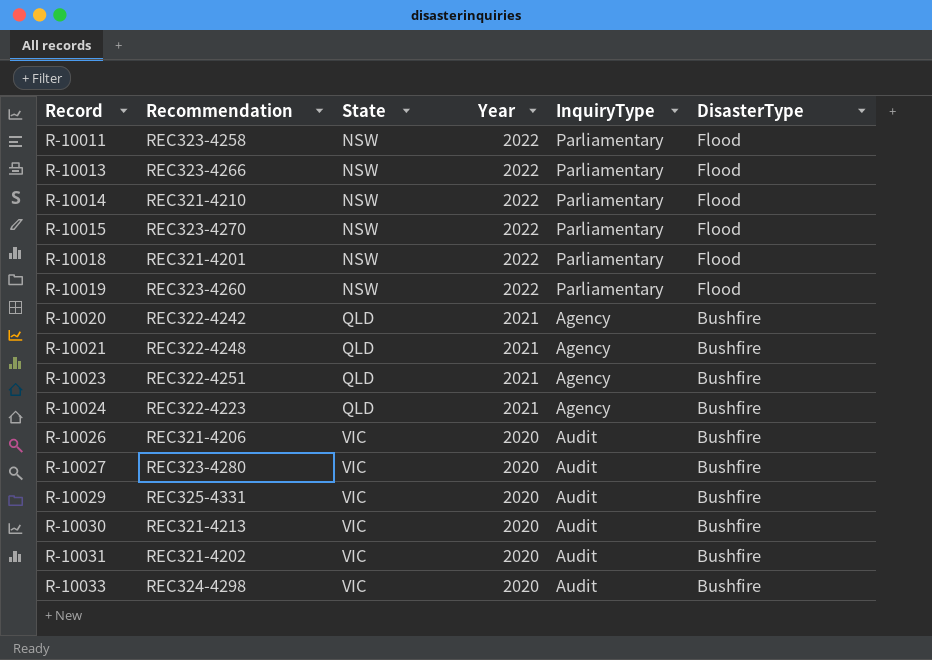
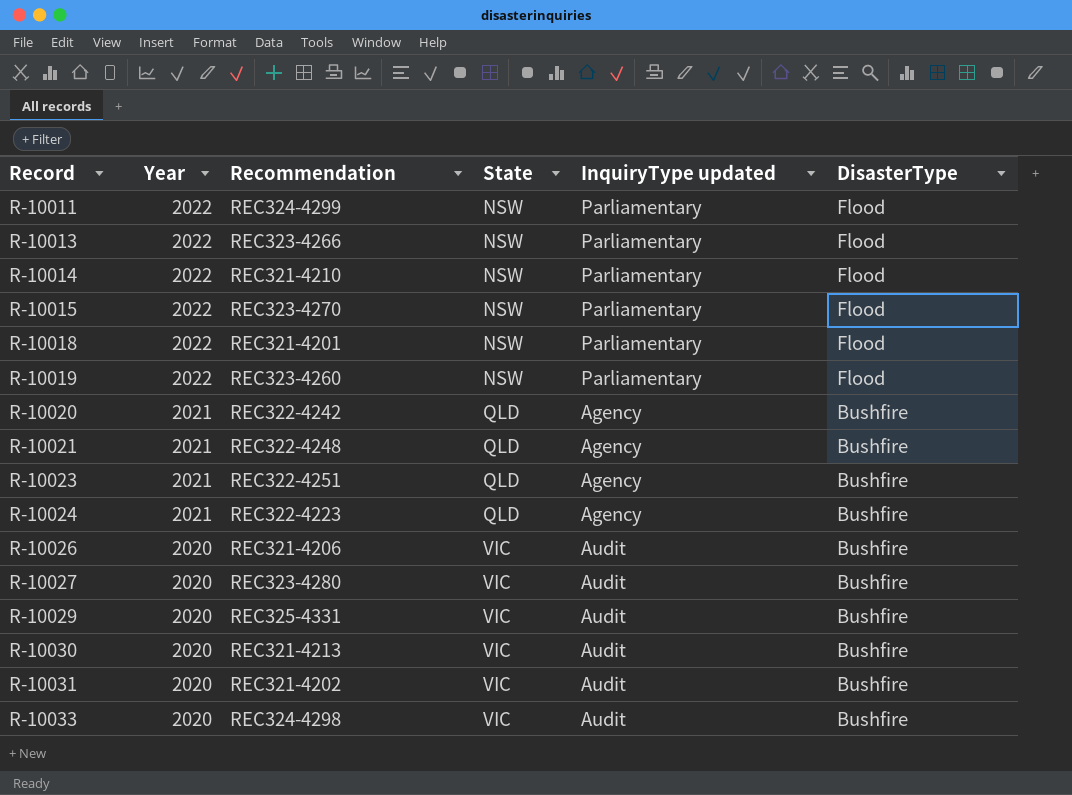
column Year | position: 4 -> 2
column name: InquiryType -> InquiryType updated
R-10011 | Recommendation: REC323-4258 -> REC324-4299

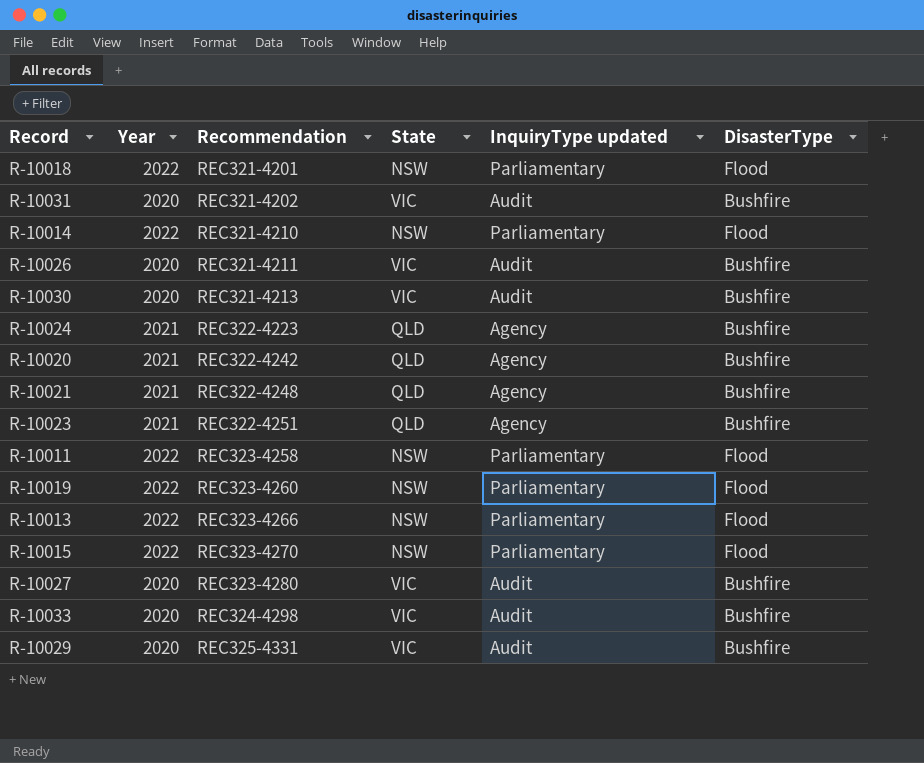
row order: Record ascending -> Recommendation ascending
R-10026 | Recommendation: REC321-4206 -> REC321-4211
R-10011 | Recommendation: REC324-4299 -> REC323-4258

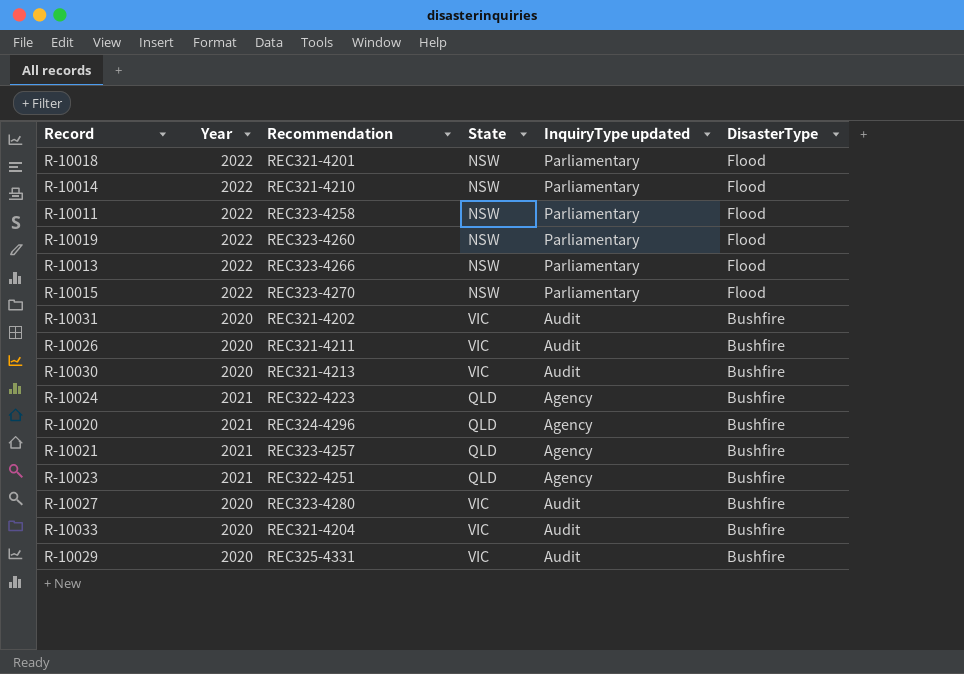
row order: Recommendation ascending -> DisasterType descending
R-10020 | Recommendation: REC322-4242 -> REC324-4296
R-10021 | Recommendation: REC322-4248 -> REC323-4257
R-10033 | Recommendation: REC324-4298 -> REC321-4204

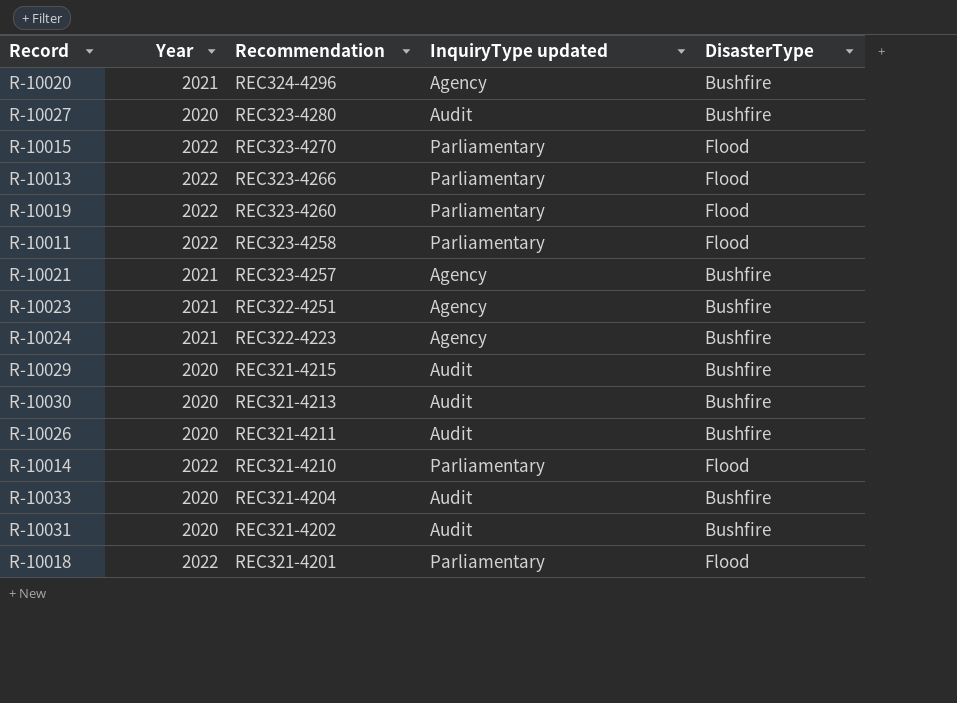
row order: DisasterType descending -> Recommendation descending
column State | position: 4 -> none
R-10029 | Recommendation: REC325-4331 -> REC321-4215

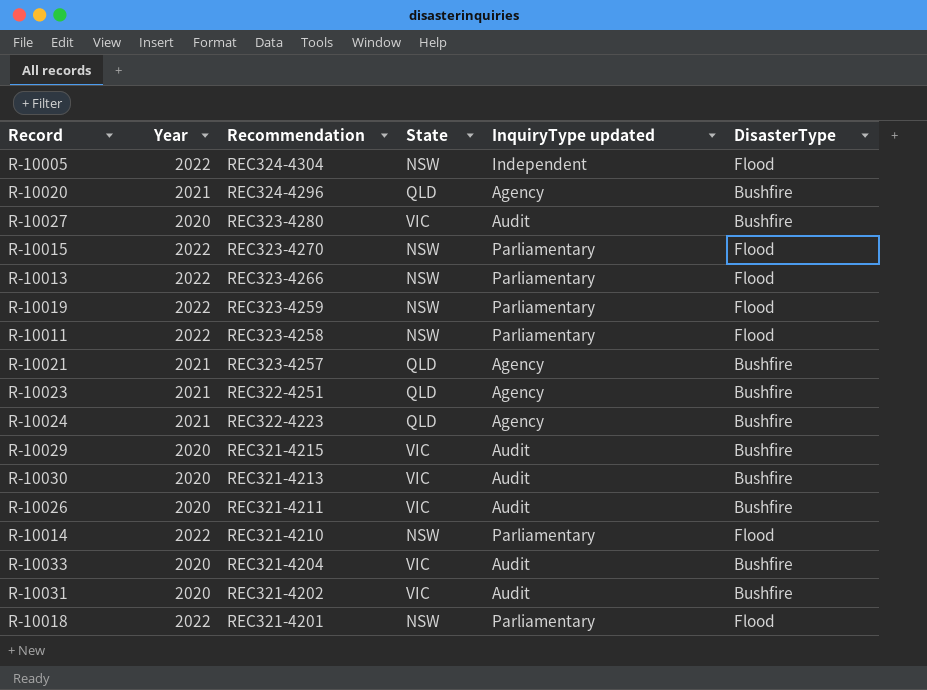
column State | position: none -> 4
row R-10005: none -> 2022 | REC324-4304 | NSW | Independent | Flood
R-10019 | Recommendation: REC323-4260 -> REC323-4259

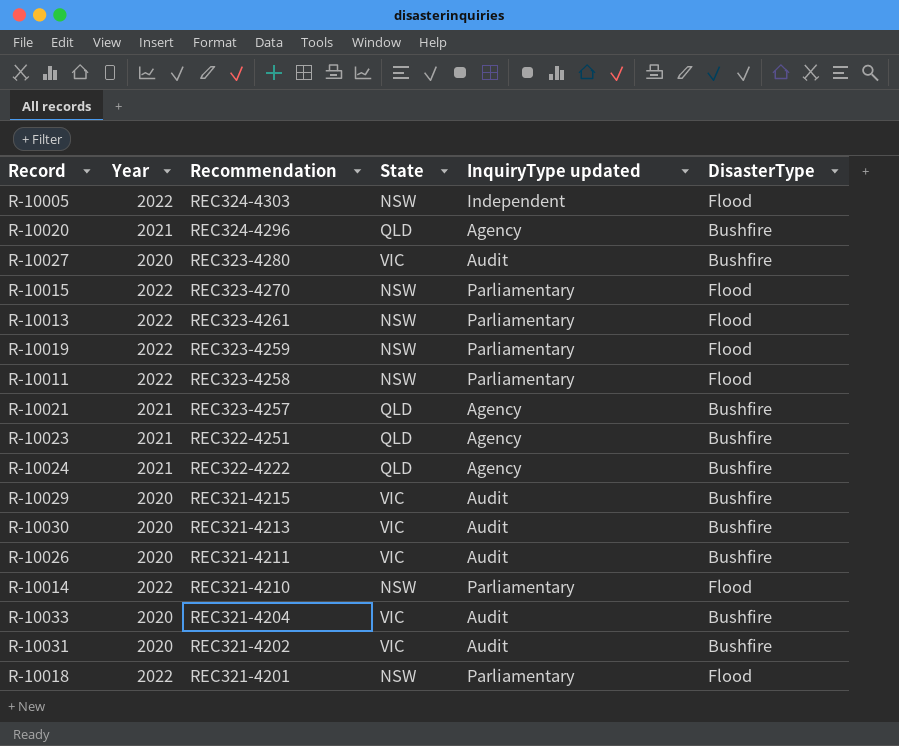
R-10005 | Recommendation: REC324-4304 -> REC324-4303
R-10013 | Recommendation: REC323-4266 -> REC323-4261
R-10024 | Recommendation: REC322-4223 -> REC322-4222

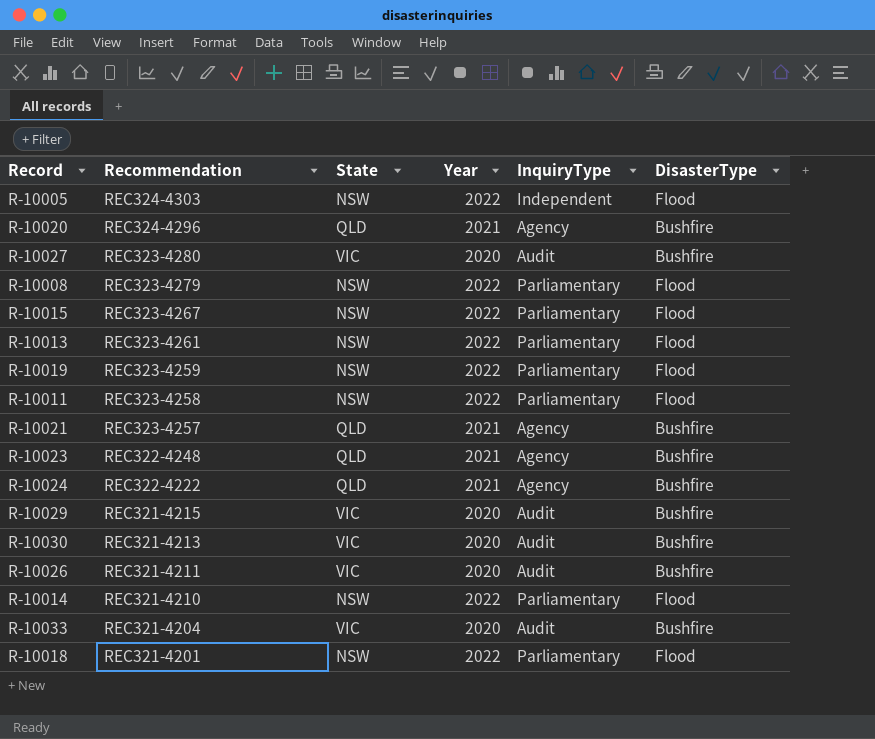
column Year | position: 2 -> 4
column name: InquiryType updated -> InquiryType
row R-10031: 2020 | REC321-4202 | VIC | Audit | Bushfire -> none
row R-10008: none -> REC323-4279 | NSW | 2022 | Parliamentary | Flood
R-10015 | Recommendation: REC323-4270 -> REC323-4267
R-10023 | Recommendation: REC322-4251 -> REC322-4248

